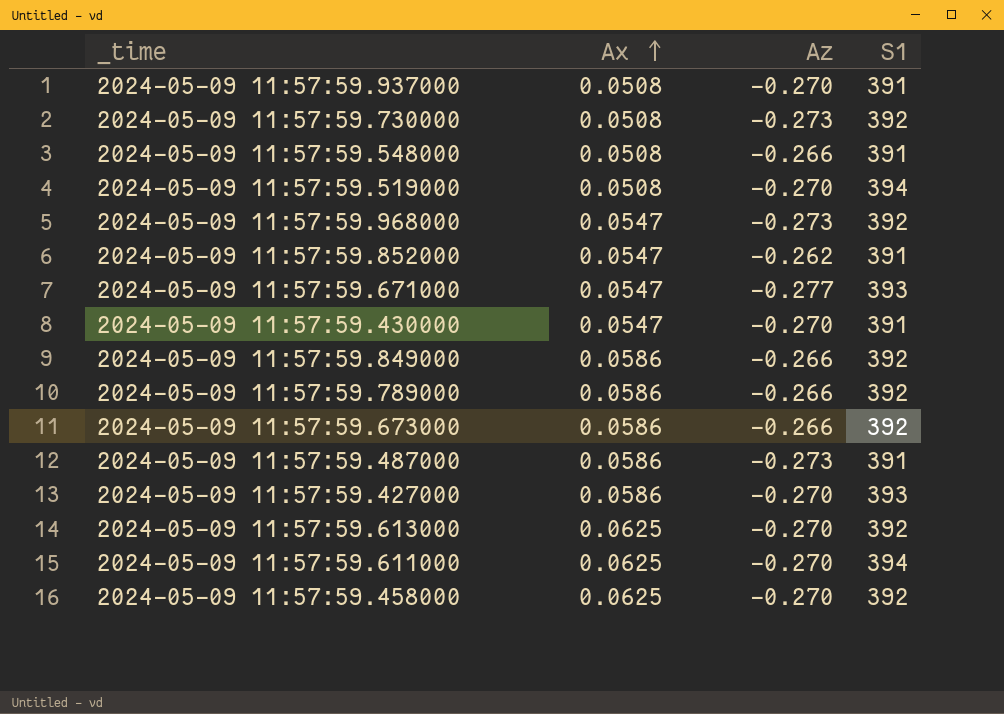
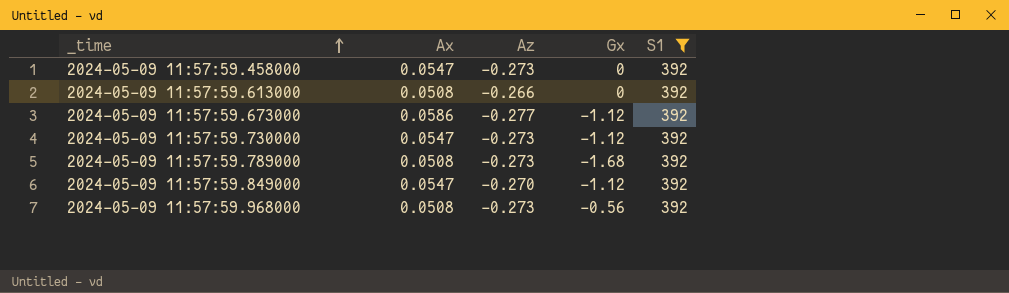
filter: none -> S1 = 392
row order: Ax ascending -> _time ascending
column Gx | position: none -> 4
2024-05-09 11:57:59.458000 | Ax: 0.0625 -> 0.0547
2024-05-09 11:57:59.458000 | Az: -0.270 -> -0.273
2024-05-09 11:57:59.613000 | Ax: 0.0625 -> 0.0508
2024-05-09 11:57:59.613000 | Az: -0.270 -> -0.266
2024-05-09 11:57:59.673000 | Az: -0.266 -> -0.277
2024-05-09 11:57:59.730000 | Ax: 0.0508 -> 0.0547
2024-05-09 11:57:59.789000 | Ax: 0.0586 -> 0.0508
2024-05-09 11:57:59.789000 | Az: -0.266 -> -0.273
2024-05-09 11:57:59.849000 | Ax: 0.0586 -> 0.0547
2024-05-09 11:57:59.849000 | Az: -0.266 -> -0.270
2024-05-09 11:57:59.968000 | Ax: 0.0547 -> 0.0508

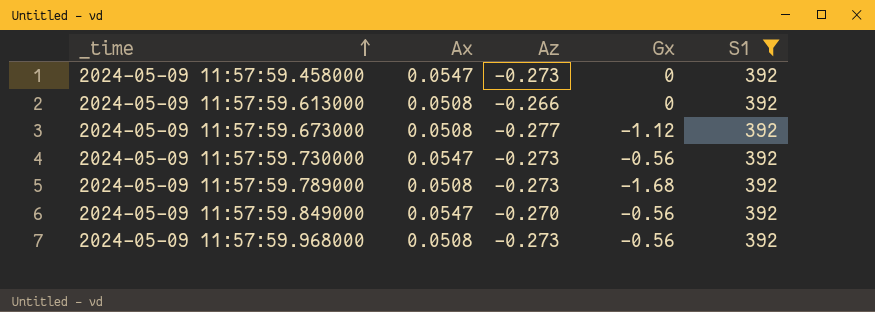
2024-05-09 11:57:59.673000 | Ax: 0.0586 -> 0.0508
2024-05-09 11:57:59.730000 | Gx: -1.12 -> -0.56
2024-05-09 11:57:59.849000 | Gx: -1.12 -> -0.56

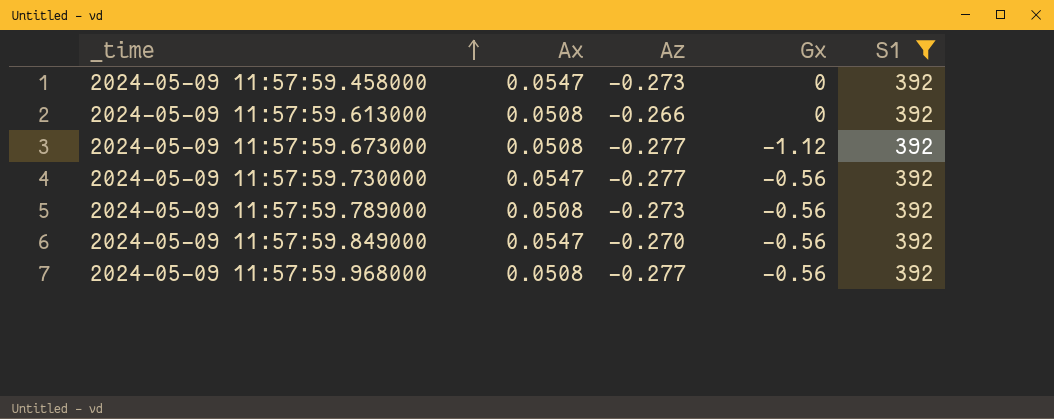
2024-05-09 11:57:59.730000 | Az: -0.273 -> -0.277
2024-05-09 11:57:59.789000 | Gx: -1.68 -> -0.56
2024-05-09 11:57:59.968000 | Az: -0.273 -> -0.277

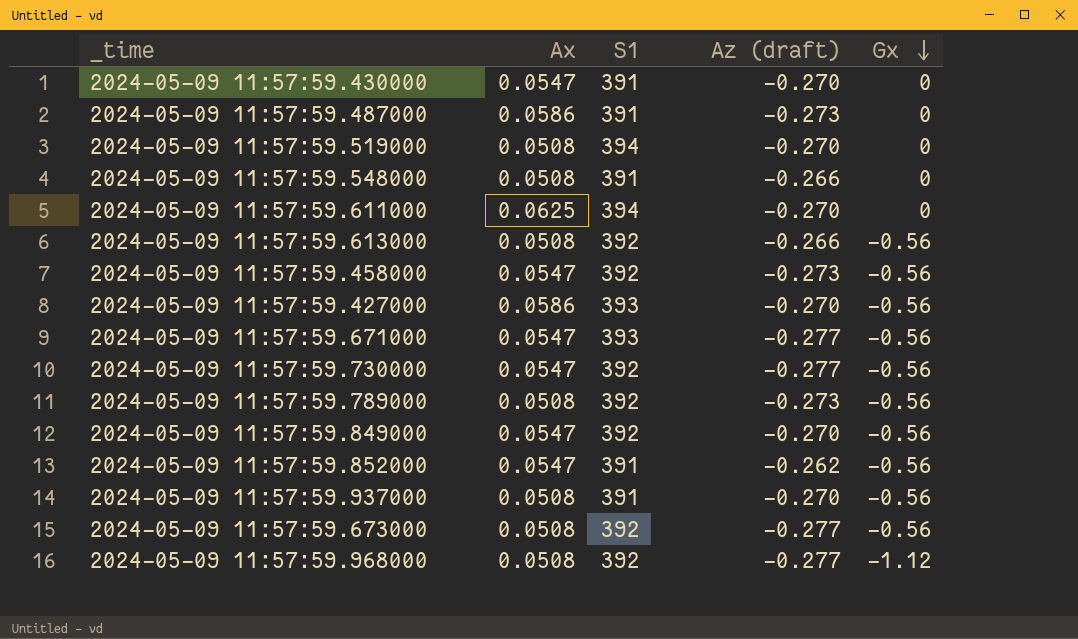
filter: S1 = 392 -> none
row order: _time ascending -> Gx descending
column S1 | position: 5 -> 3
column name: Az -> Az (draft)
2024-05-09 11:57:59.613000 | Gx: 0 -> -0.56
2024-05-09 11:57:59.458000 | Gx: 0 -> -0.56
2024-05-09 11:57:59.673000 | Gx: -1.12 -> -0.56
2024-05-09 11:57:59.968000 | Gx: -0.56 -> -1.12

